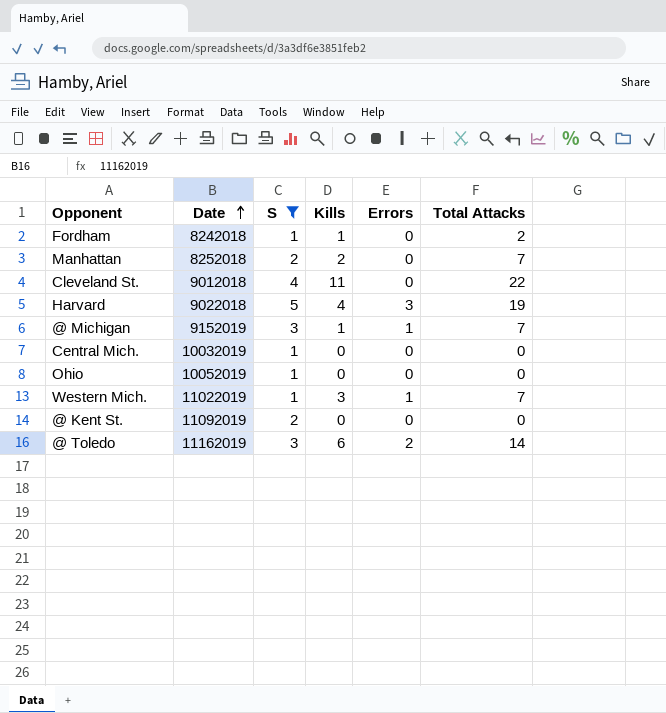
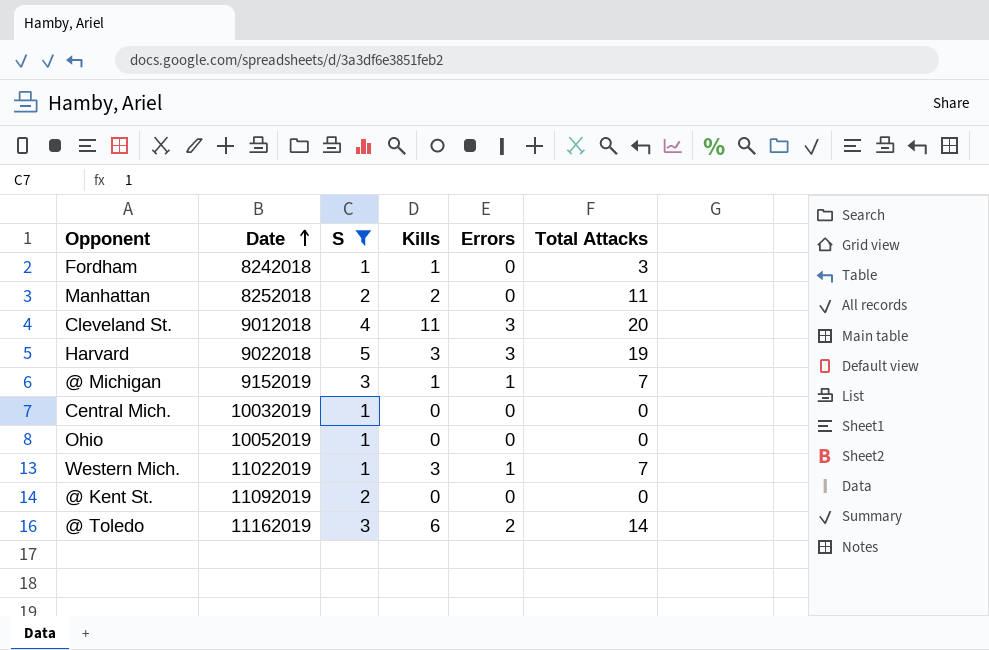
Fordham | Total Attacks: 2 -> 3
Manhattan | Total Attacks: 7 -> 11
Cleveland St. | Errors: 0 -> 3
Cleveland St. | Total Attacks: 22 -> 20
Harvard | Kills: 4 -> 3

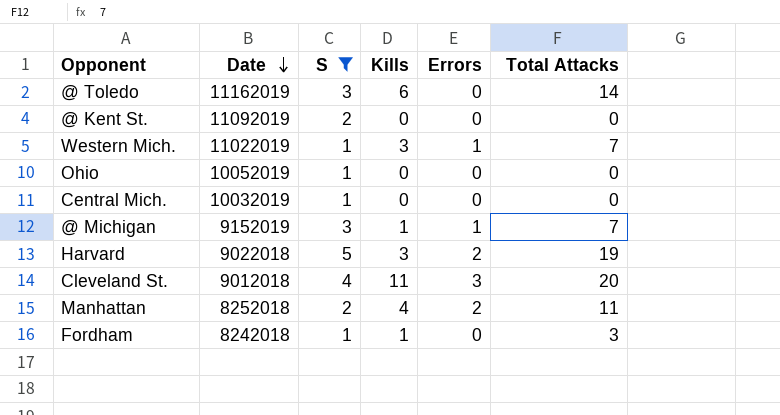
row order: Date ascending -> Date descending
@ Toledo | Errors: 2 -> 0
Harvard | Errors: 3 -> 2
Manhattan | Kills: 2 -> 4
Manhattan | Errors: 0 -> 2

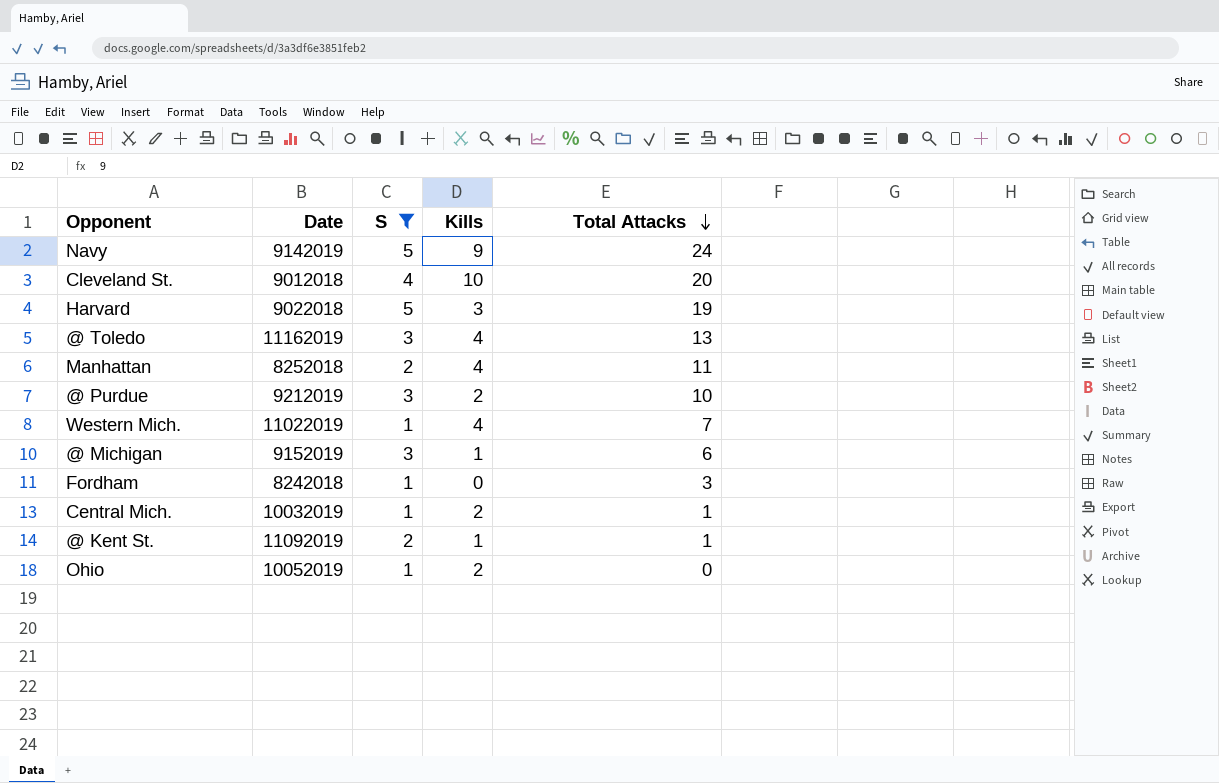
row order: Date descending -> Total Attacks descending
column Errors | position: 5 -> none
row Navy: none -> 9142019 | 5 | 9 | 24
Cleveland St. | Kills: 11 -> 10
@ Toledo | Kills: 6 -> 4
@ Toledo | Total Attacks: 14 -> 13
row @ Purdue: none -> 9212019 | 3 | 2 | 10
Western Mich. | Kills: 3 -> 4
@ Michigan | Total Attacks: 7 -> 6
Fordham | Kills: 1 -> 0
Central Mich. | Kills: 0 -> 2
Central Mich. | Total Attacks: 0 -> 1
@ Kent St. | Kills: 0 -> 1
@ Kent St. | Total Attacks: 0 -> 1
Ohio | Kills: 0 -> 2

